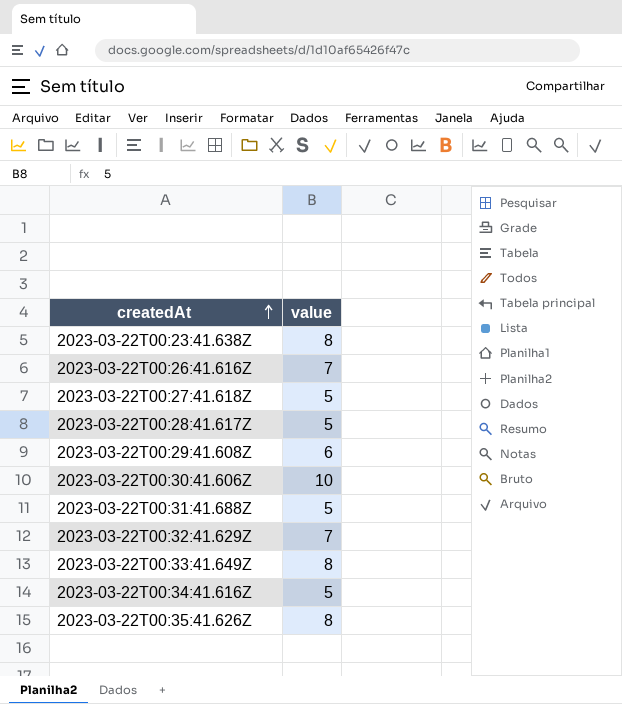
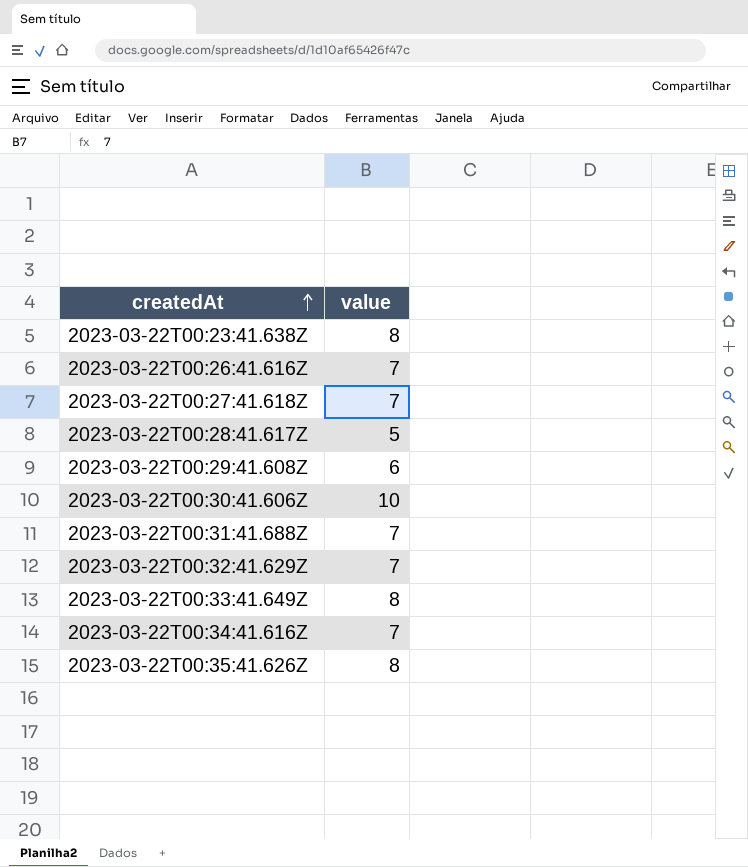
2023-03-22T00:27:41.618Z | value: 5 -> 7
2023-03-22T00:31:41.688Z | value: 5 -> 7
2023-03-22T00:34:41.616Z | value: 5 -> 7

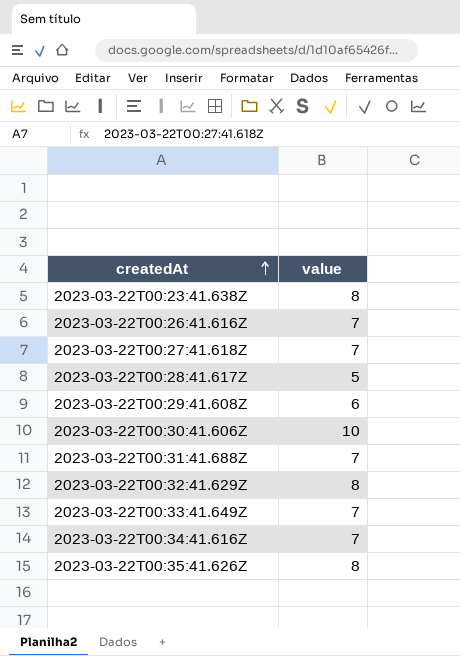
2023-03-22T00:32:41.629Z | value: 7 -> 8
2023-03-22T00:33:41.649Z | value: 8 -> 7

